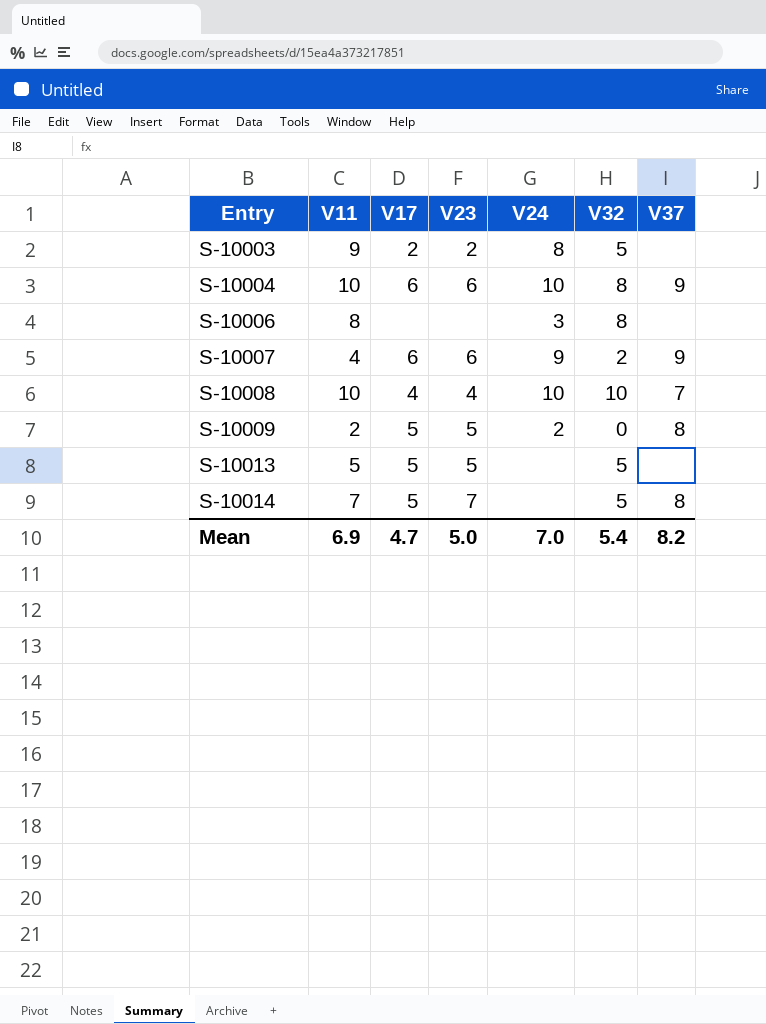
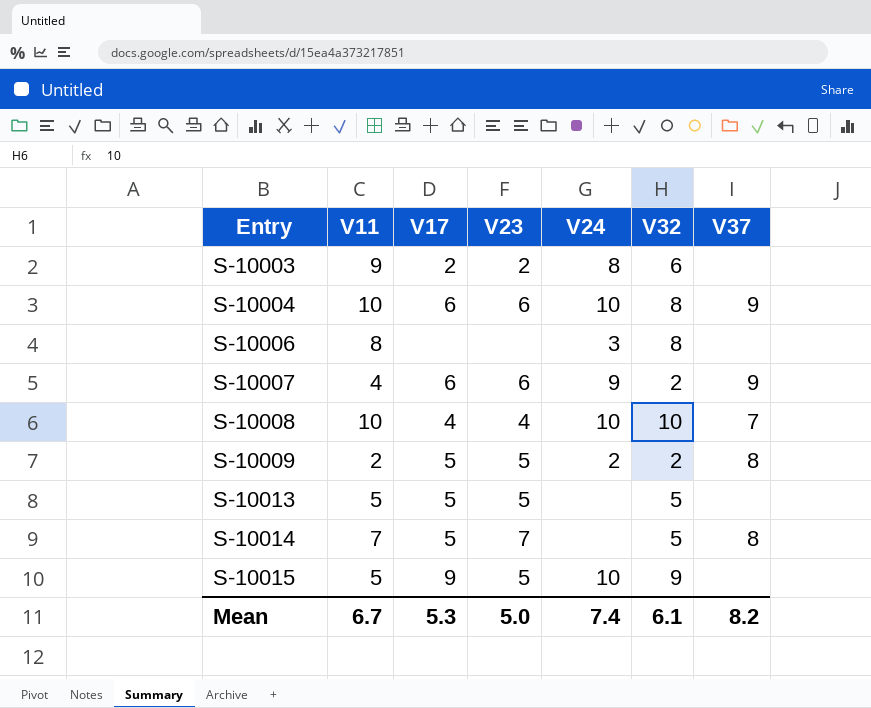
S-10003 | V32: 5 -> 6
S-10009 | V32: 0 -> 2
row S-10015: none -> 5 | 9 | 5 | 10 | 9 | none
Mean | V11: 6.9 -> 6.7
Mean | V17: 4.7 -> 5.3
Mean | V24: 7.0 -> 7.4
Mean | V32: 5.4 -> 6.1

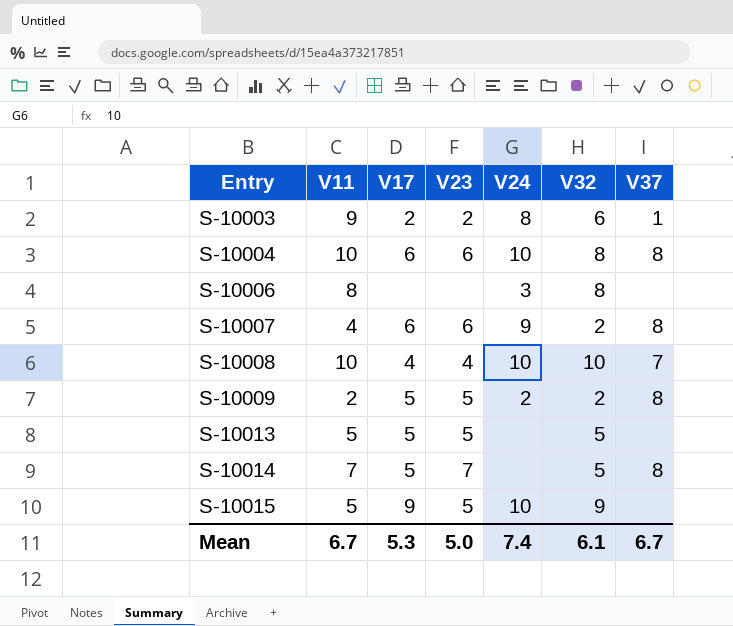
S-10003 | V37: none -> 1
S-10004 | V37: 9 -> 8
S-10007 | V37: 9 -> 8
Mean | V37: 8.2 -> 6.7

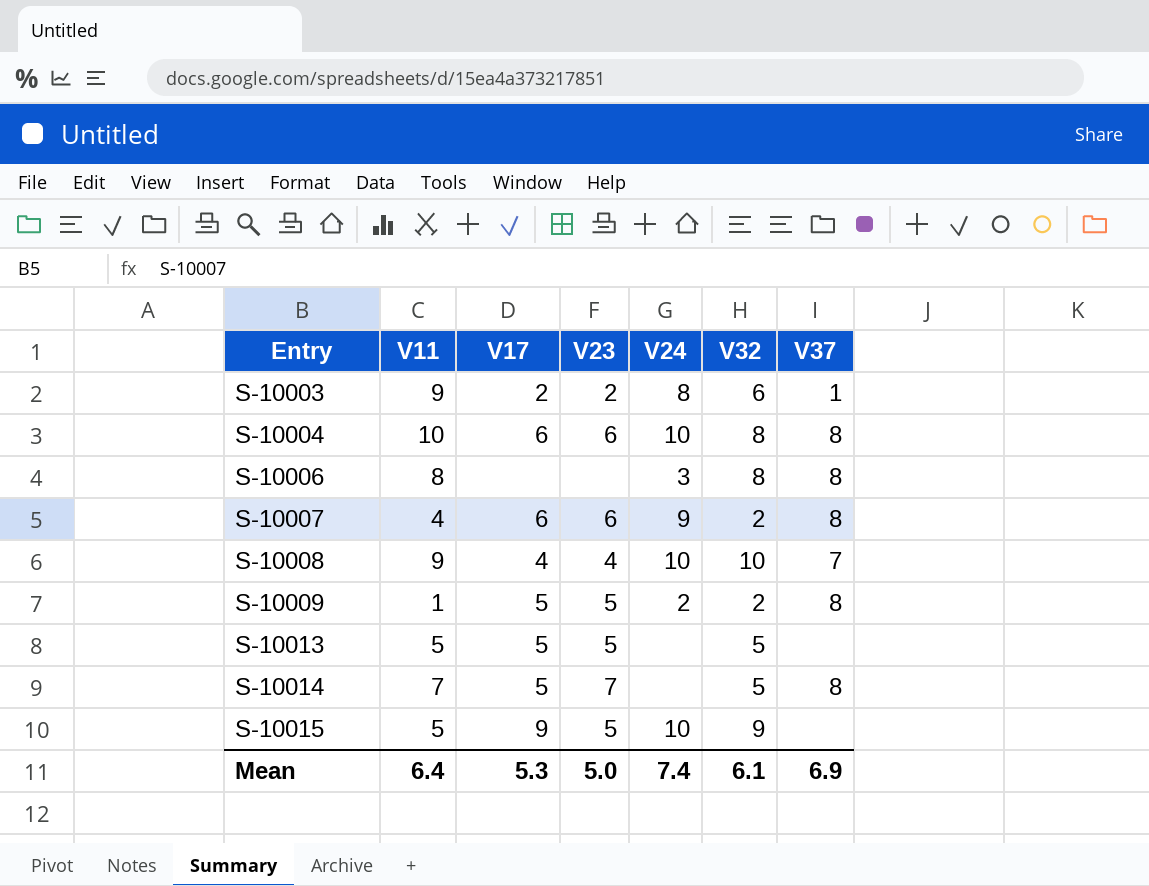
S-10006 | V37: none -> 8
S-10008 | V11: 10 -> 9
S-10009 | V11: 2 -> 1
Mean | V11: 6.7 -> 6.4
Mean | V37: 6.7 -> 6.9

